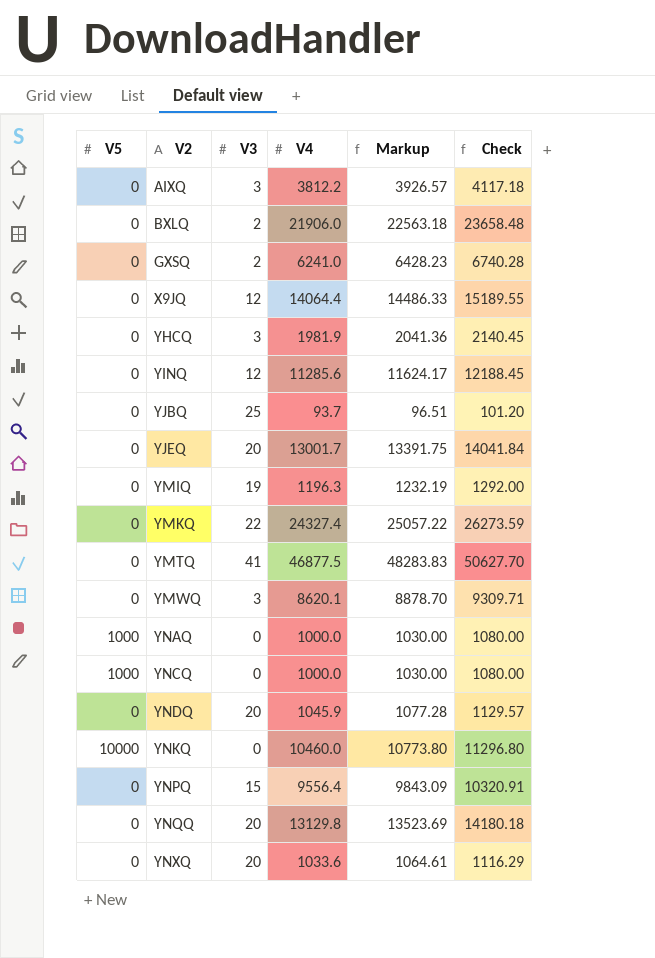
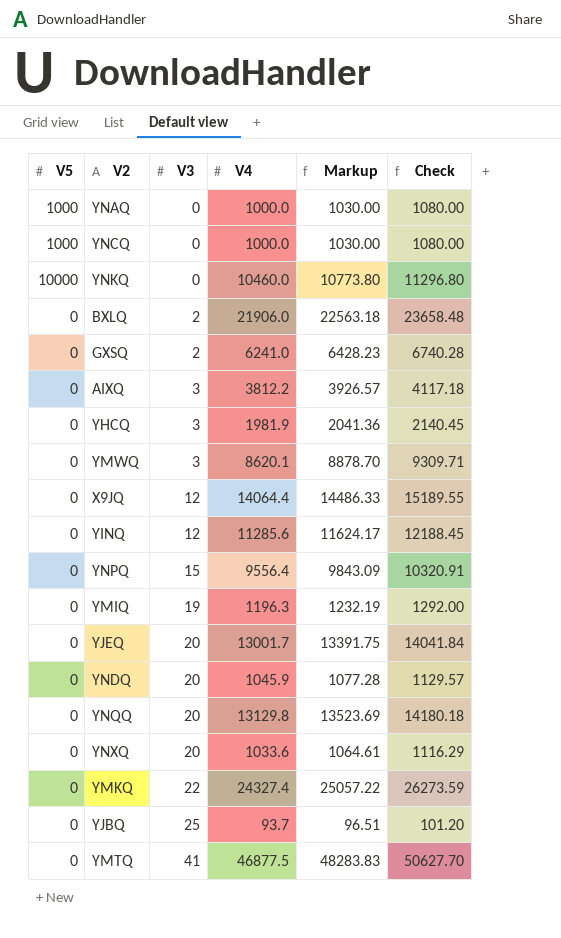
row order: V2 ascending -> V3 ascending

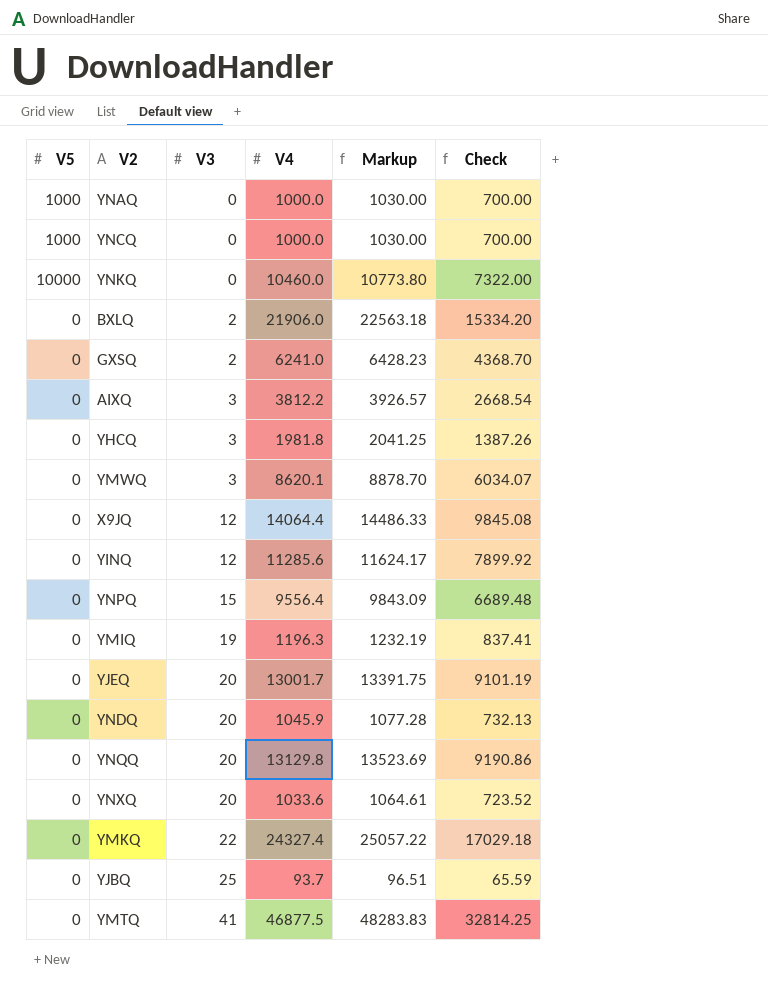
column Check | formula: [V4] * 1.08 -> [V4] * 0.7
YHCQ | V4: 1981.9 -> 1981.8
YHCQ | Markup: 2041.36 -> 2041.25

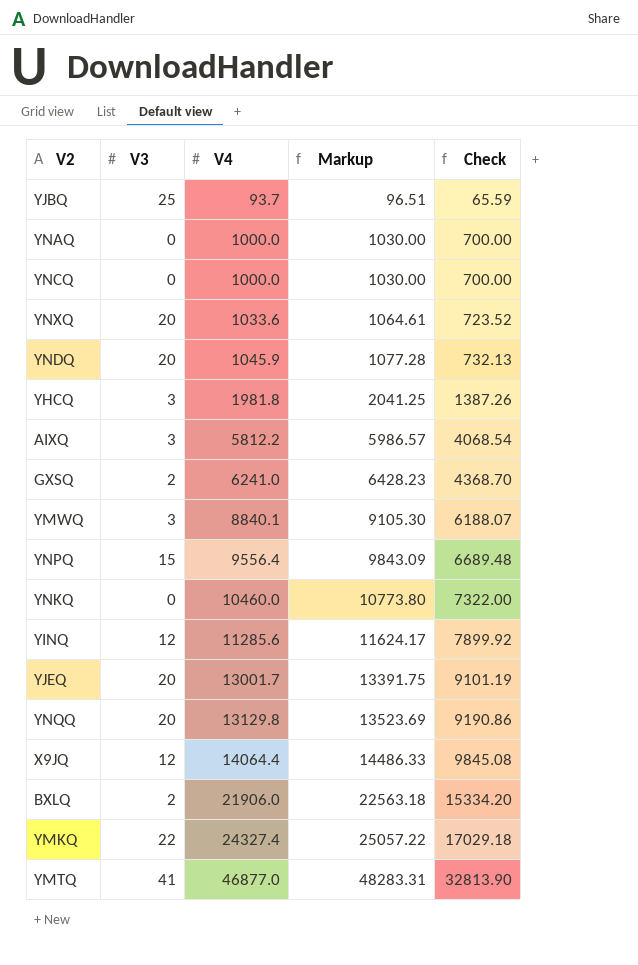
row order: V3 ascending -> V4 ascending
column V5 | position: 1 -> none
row YMIQ: 0 | 19 | 1196.3 | 1232.19 | 837.41 -> none
AIXQ | V4: 3812.2 -> 5812.2
AIXQ | Markup: 3926.57 -> 5986.57
AIXQ | Check: 2668.54 -> 4068.54
YMWQ | V4: 8620.1 -> 8840.1
YMWQ | Markup: 8878.70 -> 9105.30
YMWQ | Check: 6034.07 -> 6188.07
YMTQ | V4: 46877.5 -> 46877.0
YMTQ | Markup: 48283.83 -> 48283.31
YMTQ | Check: 32814.25 -> 32813.90

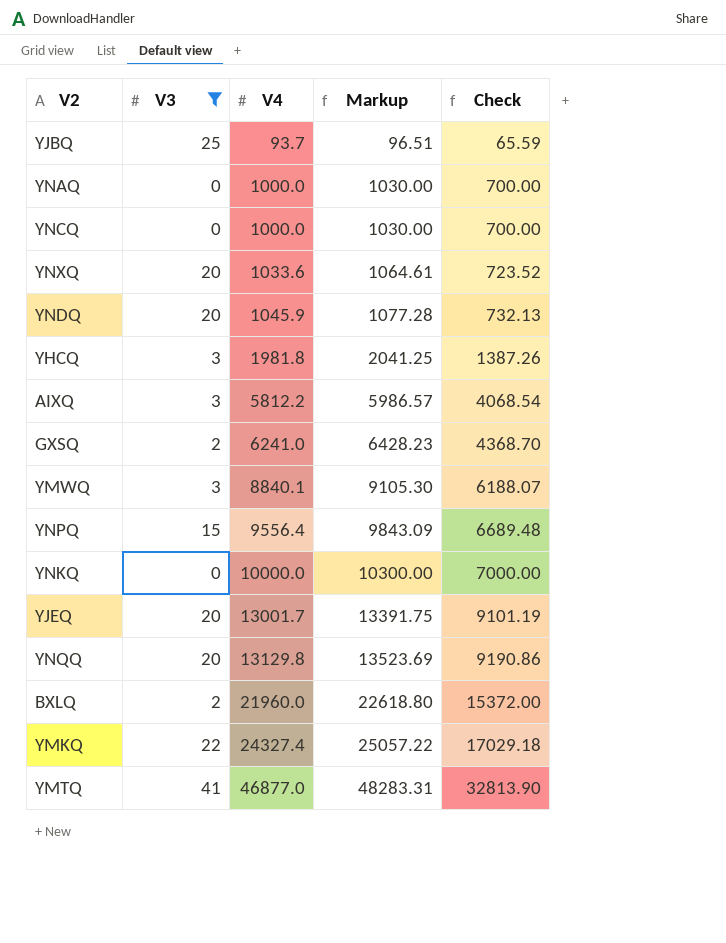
filter: none -> V3 != 12
YNKQ | V4: 10460.0 -> 10000.0
YNKQ | Markup: 10773.80 -> 10300.00
YNKQ | Check: 7322.00 -> 7000.00
BXLQ | V4: 21906.0 -> 21960.0
BXLQ | Markup: 22563.18 -> 22618.80
BXLQ | Check: 15334.20 -> 15372.00

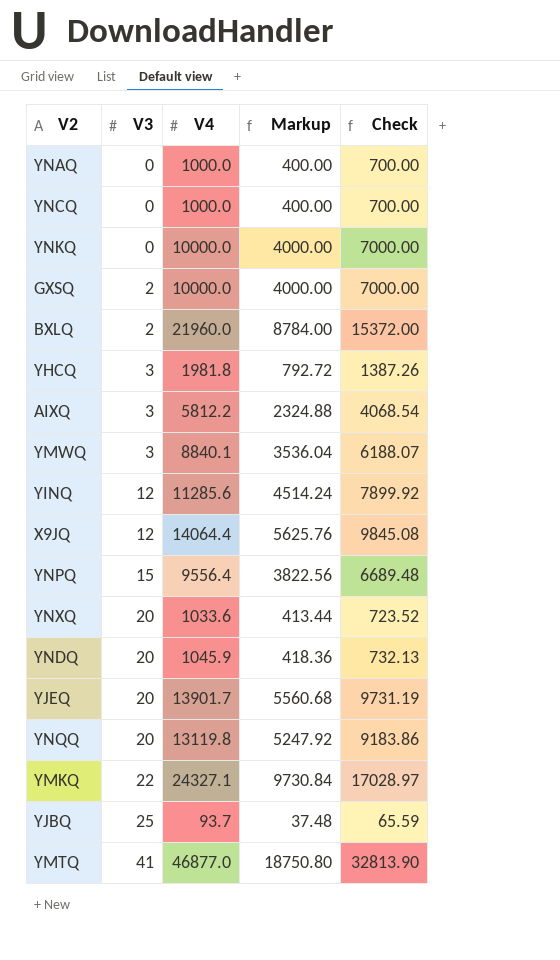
filter: V3 != 12 -> none
row order: V4 ascending -> V3 ascending
column Markup | formula: [V4] * 1.03 -> [V4] * 0.4
GXSQ | V4: 6241.0 -> 10000.0
GXSQ | Check: 4368.70 -> 7000.00
YJEQ | V4: 13001.7 -> 13901.7
YJEQ | Check: 9101.19 -> 9731.19
YNQQ | V4: 13129.8 -> 13119.8
YNQQ | Check: 9190.86 -> 9183.86
YMKQ | V4: 24327.4 -> 24327.1
YMKQ | Check: 17029.18 -> 17028.97

